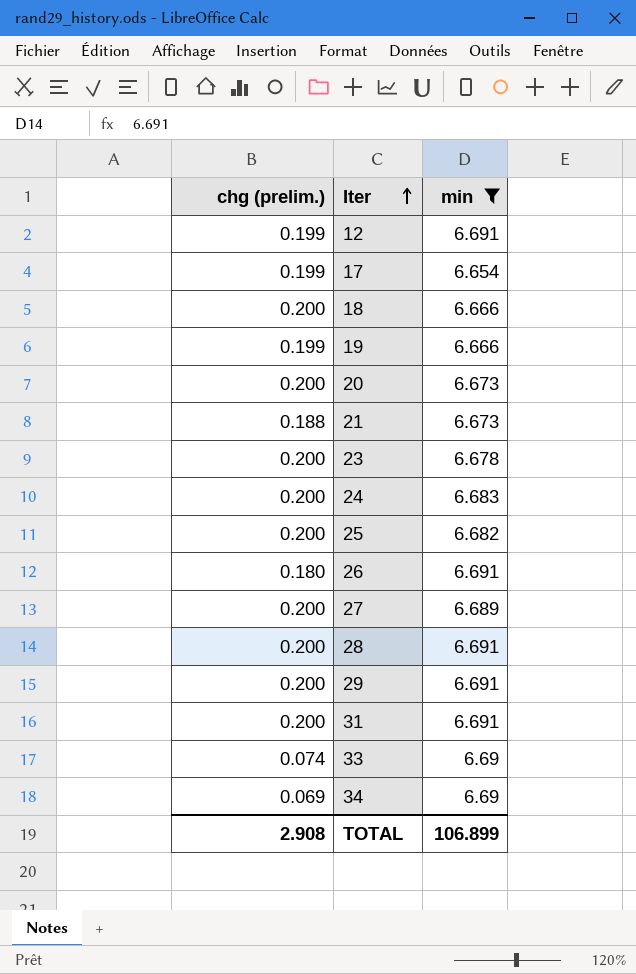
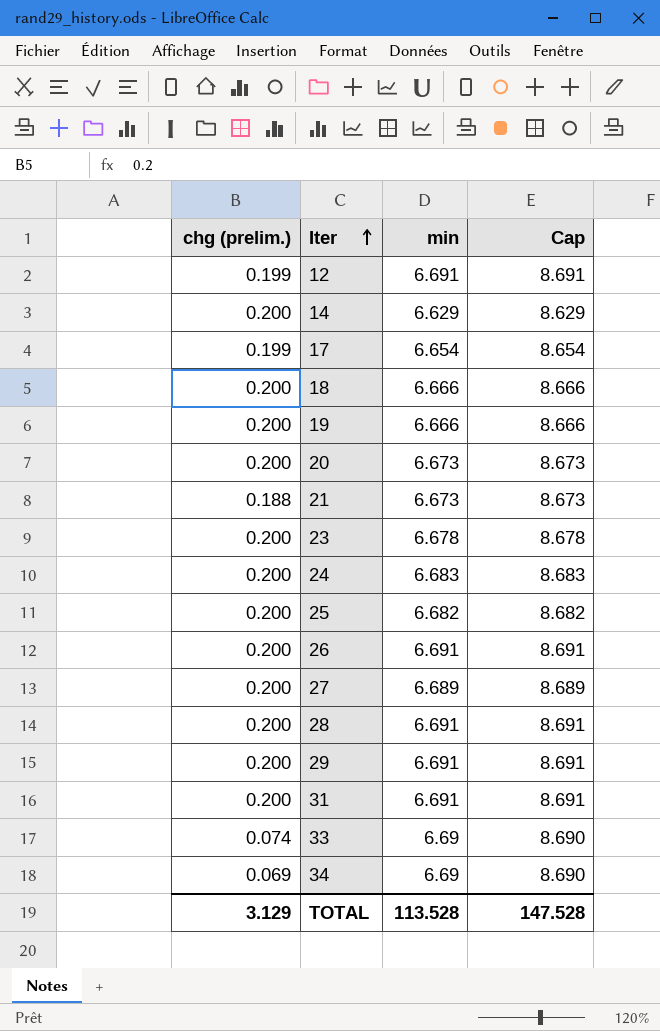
filter: min != 6.629 -> none
column Cap | formula: none -> [min] + 2
19 | chg (prelim.): 0.199 -> 0.200
26 | chg (prelim.): 0.180 -> 0.200
TOTAL | chg (prelim.): 2.908 -> 3.129
TOTAL | min: 106.899 -> 113.528

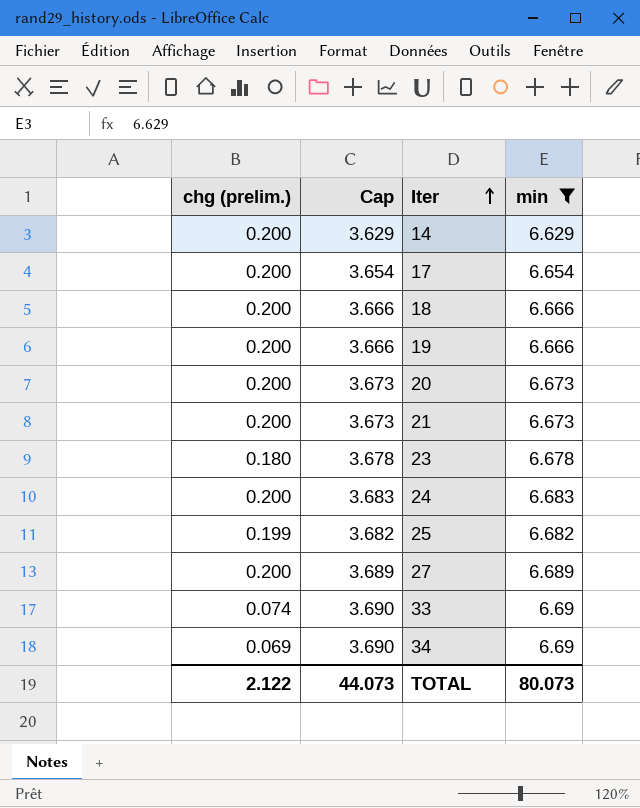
filter: none -> min != 6.691
column Cap | formula: [min] + 2 -> [min] - 3
column Cap | position: 4 -> 2
17 | chg (prelim.): 0.199 -> 0.200
21 | chg (prelim.): 0.188 -> 0.200
23 | chg (prelim.): 0.200 -> 0.180
25 | chg (prelim.): 0.200 -> 0.199
TOTAL | chg (prelim.): 3.129 -> 2.122
TOTAL | Cap: 147.528 -> 44.073
TOTAL | min: 113.528 -> 80.073

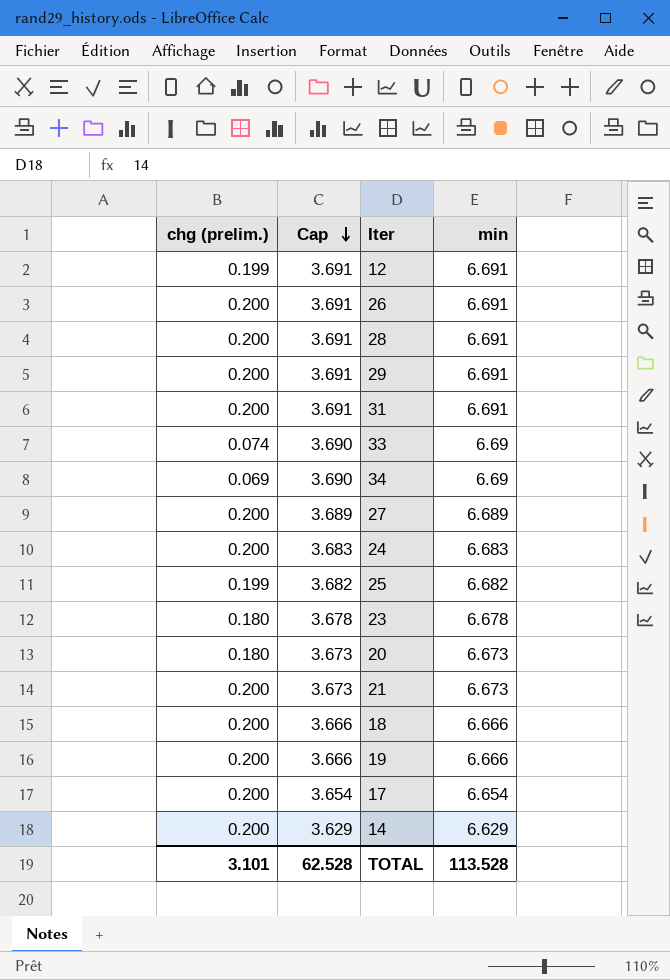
filter: min != 6.691 -> none
row order: Iter ascending -> Cap descending
20 | chg (prelim.): 0.200 -> 0.180
TOTAL | chg (prelim.): 2.122 -> 3.101
TOTAL | Cap: 44.073 -> 62.528
TOTAL | min: 80.073 -> 113.528

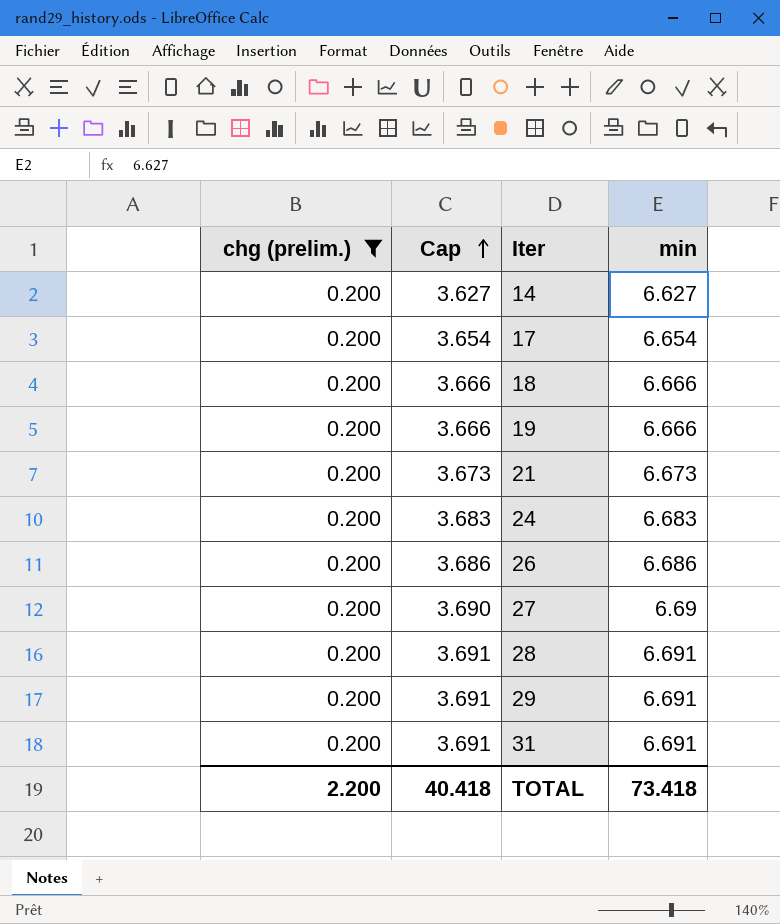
filter: none -> chg (prelim.) = 0.200
row order: Cap descending -> Cap ascending
14 | Cap: 3.629 -> 3.627
14 | min: 6.629 -> 6.627
26 | Cap: 3.691 -> 3.686
26 | min: 6.691 -> 6.686
27 | Cap: 3.689 -> 3.690
27 | min: 6.689 -> 6.69
TOTAL | chg (prelim.): 3.101 -> 2.200
TOTAL | Cap: 62.528 -> 40.418
TOTAL | min: 113.528 -> 73.418

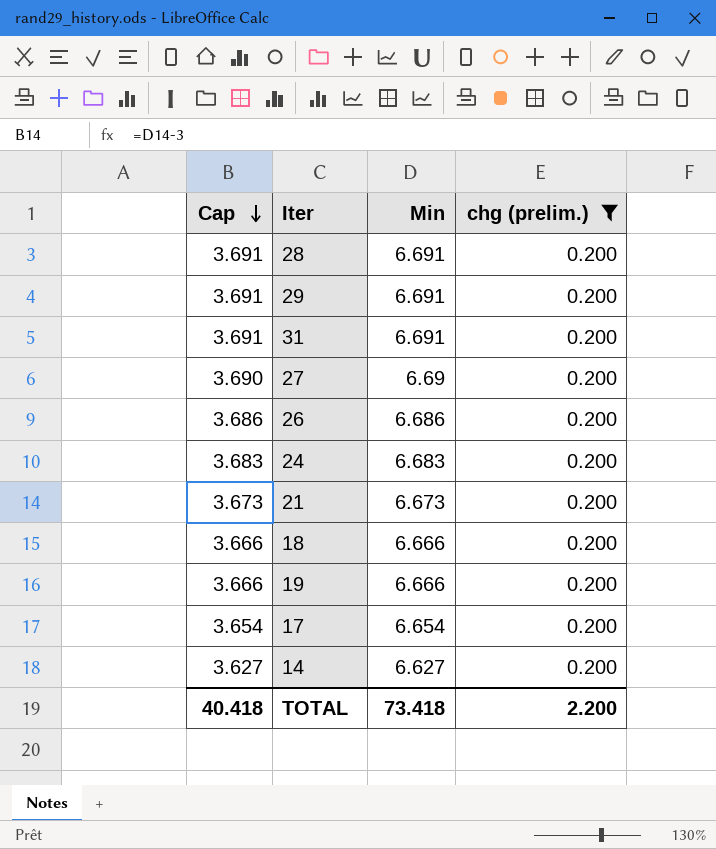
row order: Cap ascending -> Cap descending
column name: min -> Min
column chg (prelim.) | position: 1 -> 4

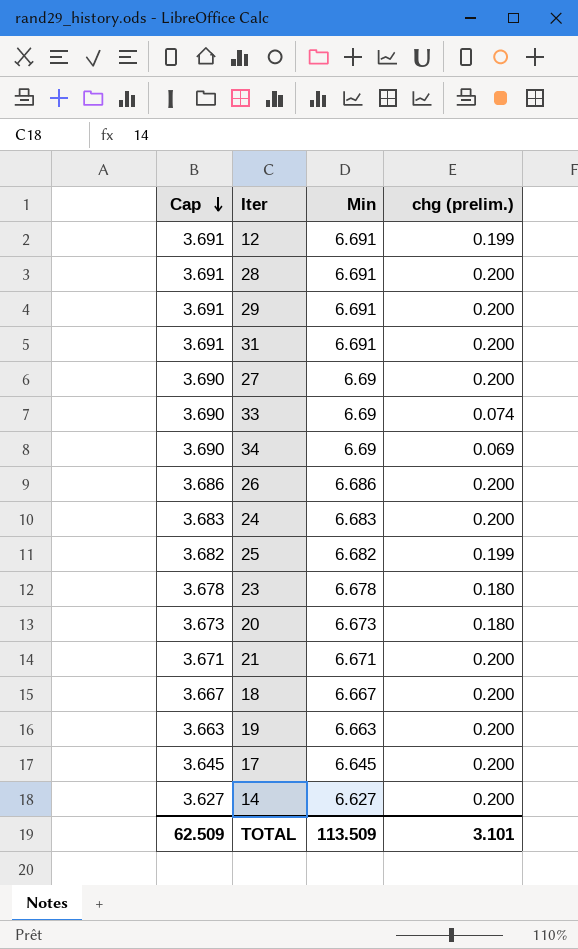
filter: chg (prelim.) = 0.200 -> none
21 | Cap: 3.673 -> 3.671
21 | Min: 6.673 -> 6.671
18 | Cap: 3.666 -> 3.667
18 | Min: 6.666 -> 6.667
19 | Cap: 3.666 -> 3.663
19 | Min: 6.666 -> 6.663
17 | Cap: 3.654 -> 3.645
17 | Min: 6.654 -> 6.645
TOTAL | Cap: 40.418 -> 62.509
TOTAL | Min: 73.418 -> 113.509
TOTAL | chg (prelim.): 2.200 -> 3.101

